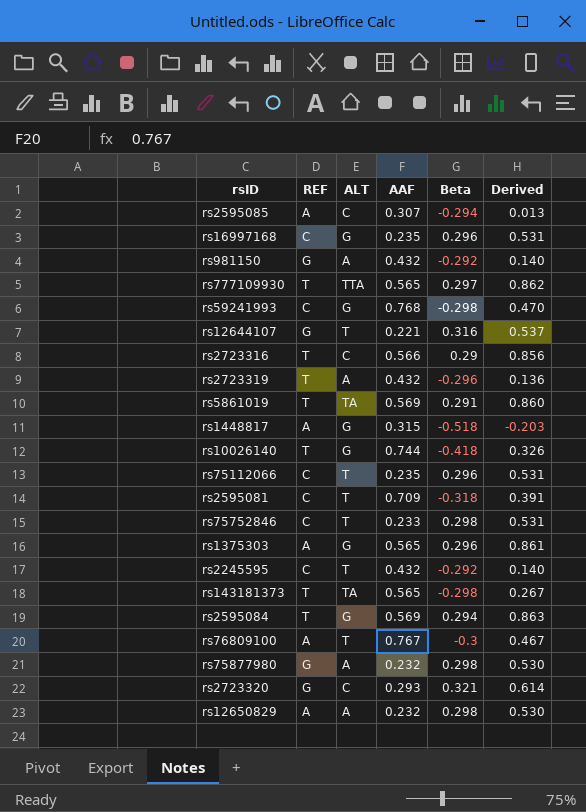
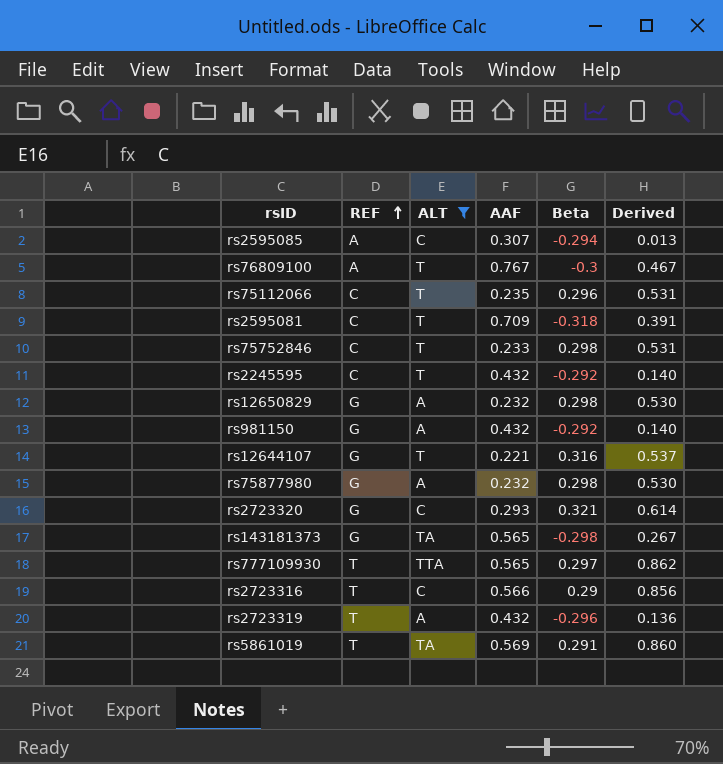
filter: none -> ALT != G
row order: none -> REF ascending
rs12650829 | REF: A -> G
rs143181373 | REF: T -> G

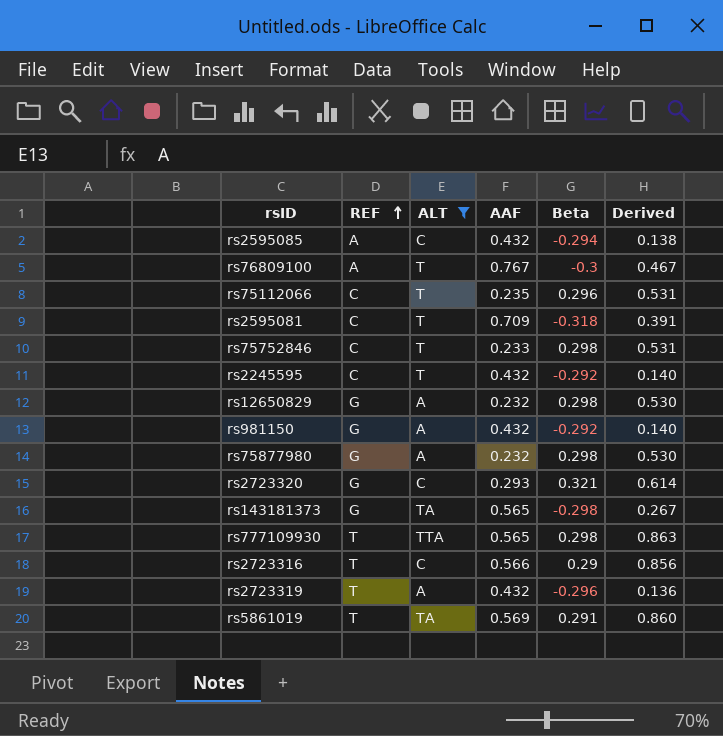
row rs12644107: G | T | 0.221 | 0.316 | 0.537 -> none
rs2595085 | AAF: 0.307 -> 0.432
rs2595085 | Derived: 0.013 -> 0.138
rs777109930 | Beta: 0.297 -> 0.298
rs777109930 | Derived: 0.862 -> 0.863

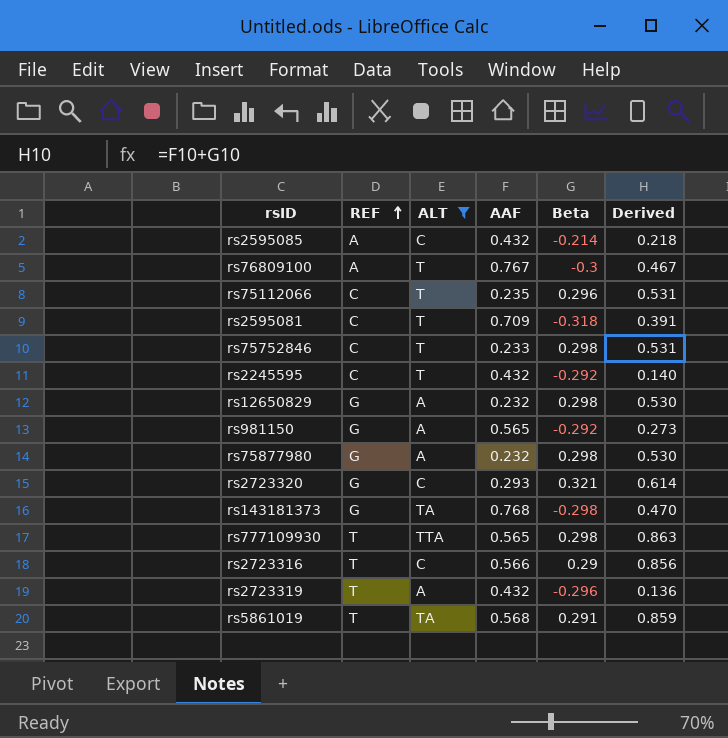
rs2595085 | Beta: -0.294 -> -0.214
rs2595085 | Derived: 0.138 -> 0.218
rs981150 | AAF: 0.432 -> 0.565
rs981150 | Derived: 0.140 -> 0.273
rs143181373 | AAF: 0.565 -> 0.768
rs143181373 | Derived: 0.267 -> 0.470
rs5861019 | AAF: 0.569 -> 0.568
rs5861019 | Derived: 0.860 -> 0.859

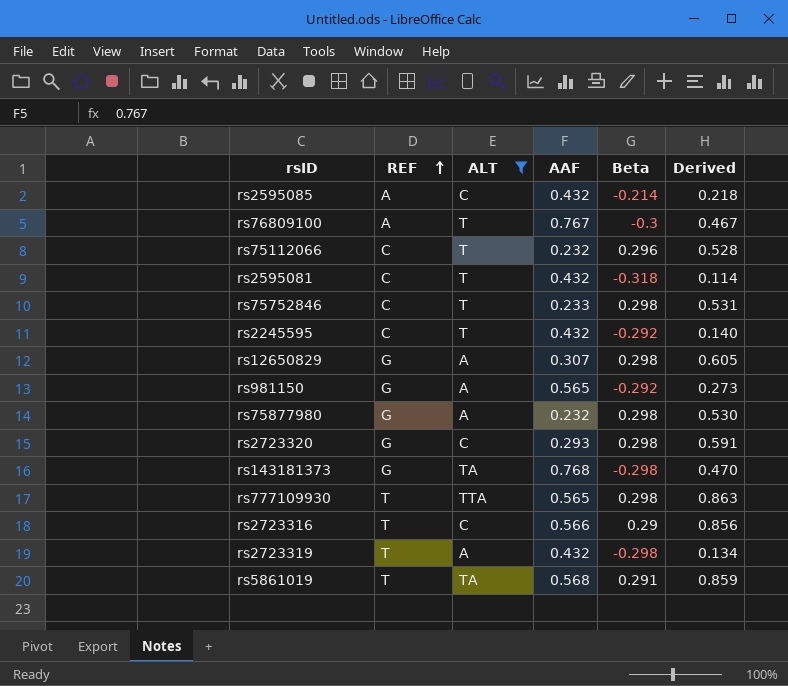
rs75112066 | AAF: 0.235 -> 0.232
rs75112066 | Derived: 0.531 -> 0.528
rs2595081 | AAF: 0.709 -> 0.432
rs2595081 | Derived: 0.391 -> 0.114
rs12650829 | AAF: 0.232 -> 0.307
rs12650829 | Derived: 0.530 -> 0.605
rs2723320 | Beta: 0.321 -> 0.298
rs2723320 | Derived: 0.614 -> 0.591
rs2723319 | Beta: -0.296 -> -0.298
rs2723319 | Derived: 0.136 -> 0.134

